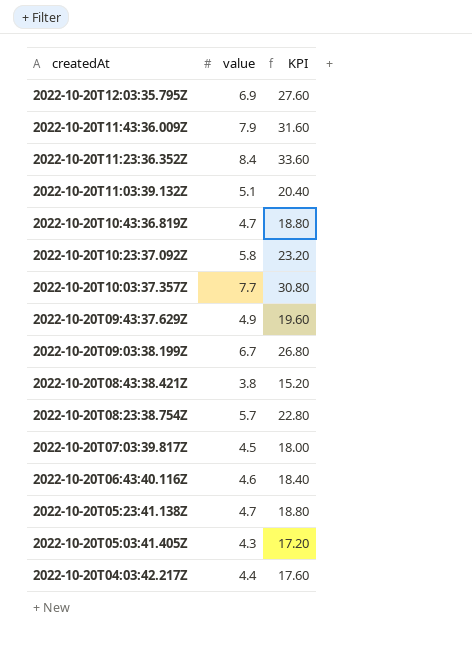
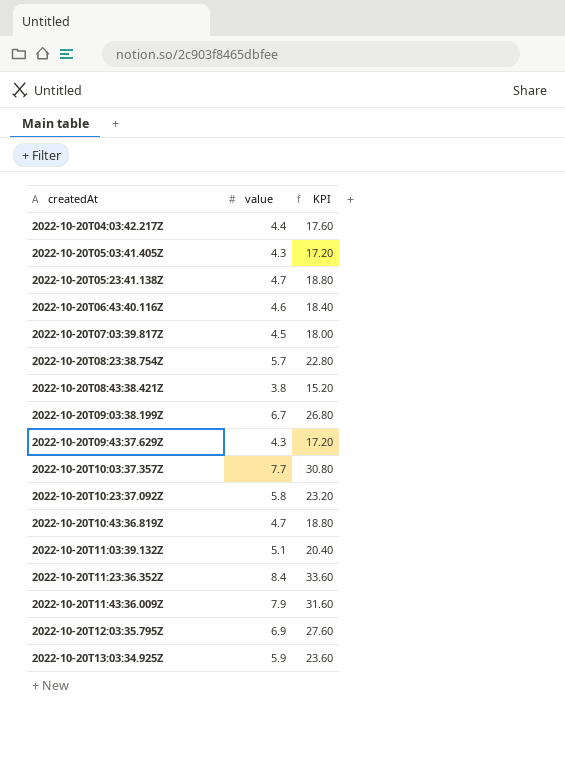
row order: createdAt descending -> createdAt ascending
2022-10-20T09:43:37.629Z | value: 4.9 -> 4.3
2022-10-20T09:43:37.629Z | KPI: 19.60 -> 17.20
row 2022-10-20T13:03:34.925Z: none -> 5.9 | 23.60

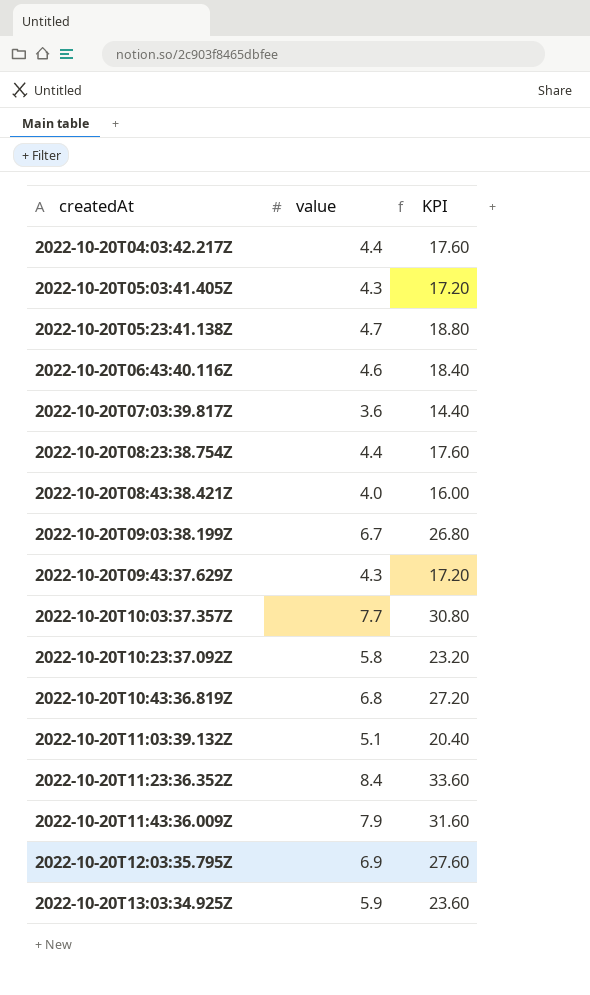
2022-10-20T07:03:39.817Z | value: 4.5 -> 3.6
2022-10-20T07:03:39.817Z | KPI: 18.00 -> 14.40
2022-10-20T08:23:38.754Z | value: 5.7 -> 4.4
2022-10-20T08:23:38.754Z | KPI: 22.80 -> 17.60
2022-10-20T08:43:38.421Z | value: 3.8 -> 4.0
2022-10-20T08:43:38.421Z | KPI: 15.20 -> 16.00
2022-10-20T10:43:36.819Z | value: 4.7 -> 6.8
2022-10-20T10:43:36.819Z | KPI: 18.80 -> 27.20

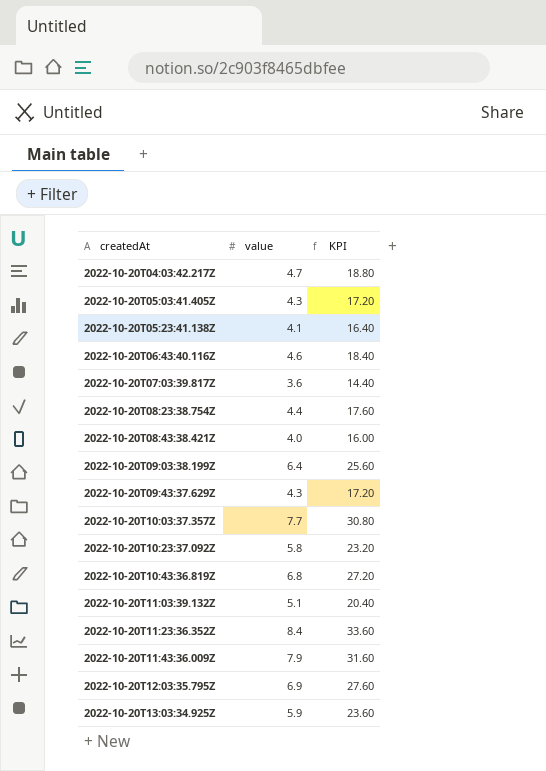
2022-10-20T04:03:42.217Z | value: 4.4 -> 4.7
2022-10-20T04:03:42.217Z | KPI: 17.60 -> 18.80
2022-10-20T05:23:41.138Z | value: 4.7 -> 4.1
2022-10-20T05:23:41.138Z | KPI: 18.80 -> 16.40
2022-10-20T09:03:38.199Z | value: 6.7 -> 6.4
2022-10-20T09:03:38.199Z | KPI: 26.80 -> 25.60

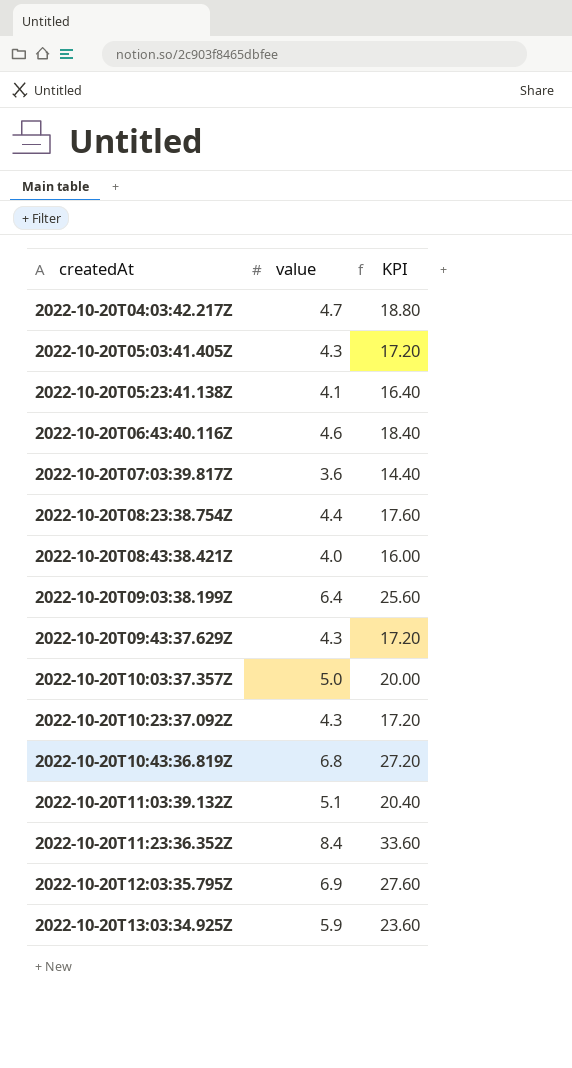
row 2022-10-20T11:43:36.009Z: 7.9 | 31.60 -> none
2022-10-20T10:03:37.357Z | value: 7.7 -> 5.0
2022-10-20T10:03:37.357Z | KPI: 30.80 -> 20.00
2022-10-20T10:23:37.092Z | value: 5.8 -> 4.3
2022-10-20T10:23:37.092Z | KPI: 23.20 -> 17.20

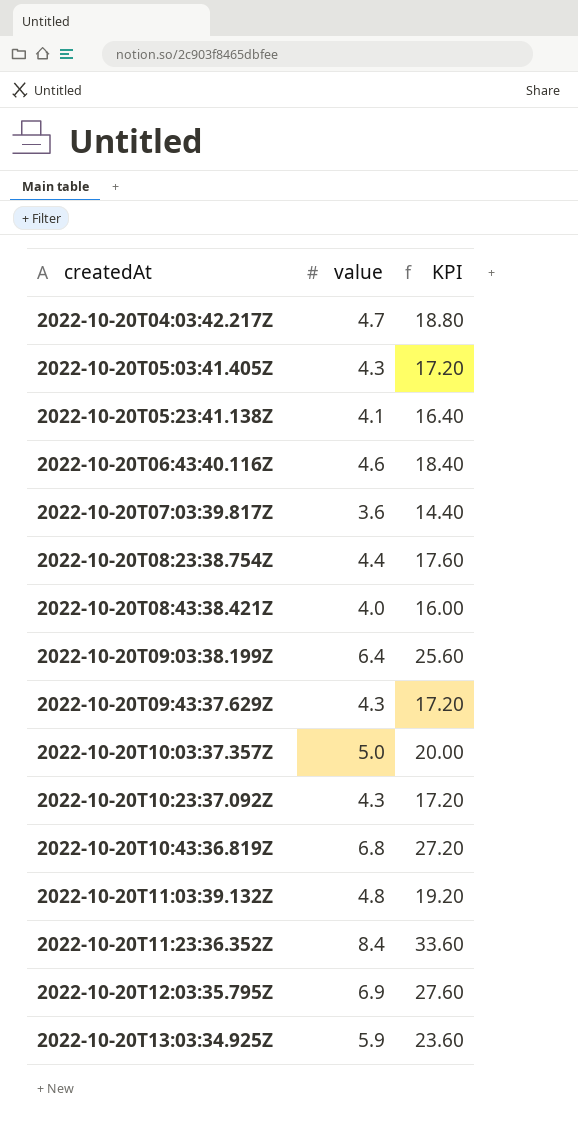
2022-10-20T11:03:39.132Z | value: 5.1 -> 4.8
2022-10-20T11:03:39.132Z | KPI: 20.40 -> 19.20

